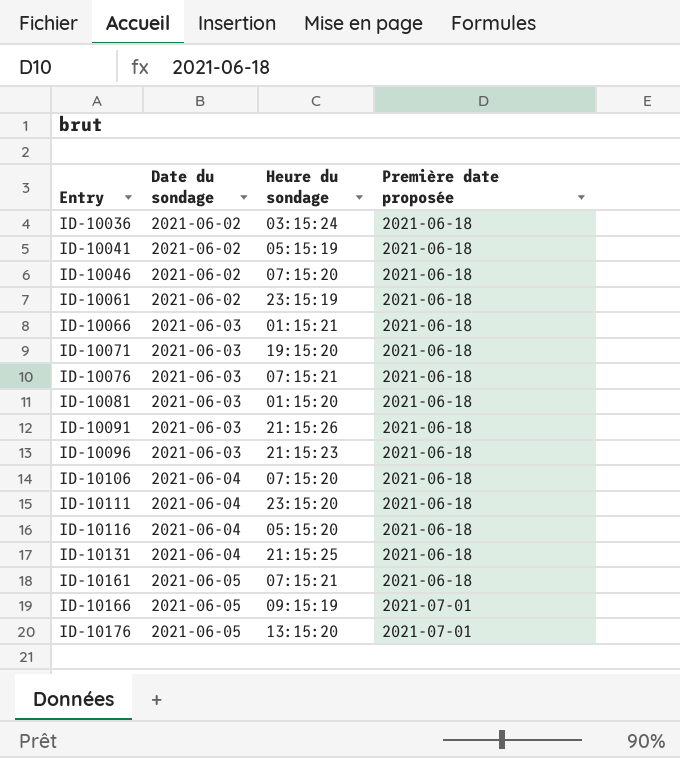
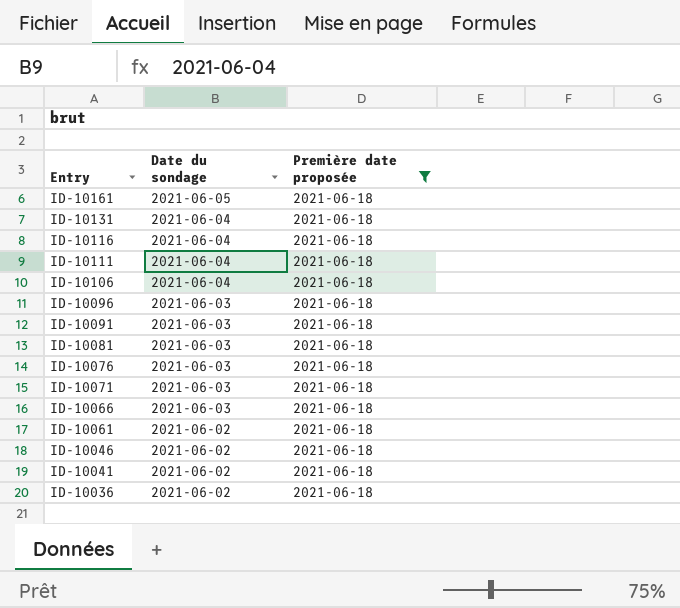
filter: none -> Première date proposée = 2021-06-18
row order: Entry ascending -> Entry descending
column Heure du sondage | position: 3 -> none

